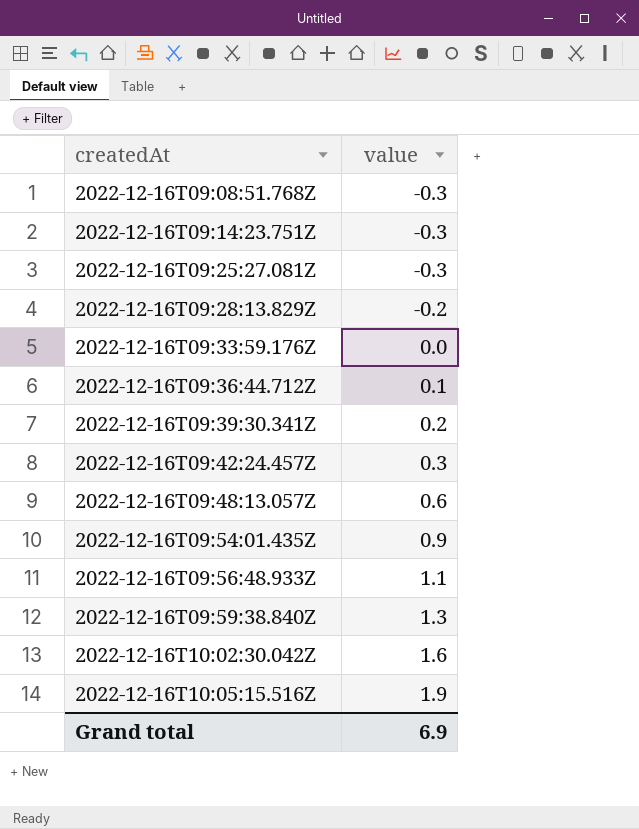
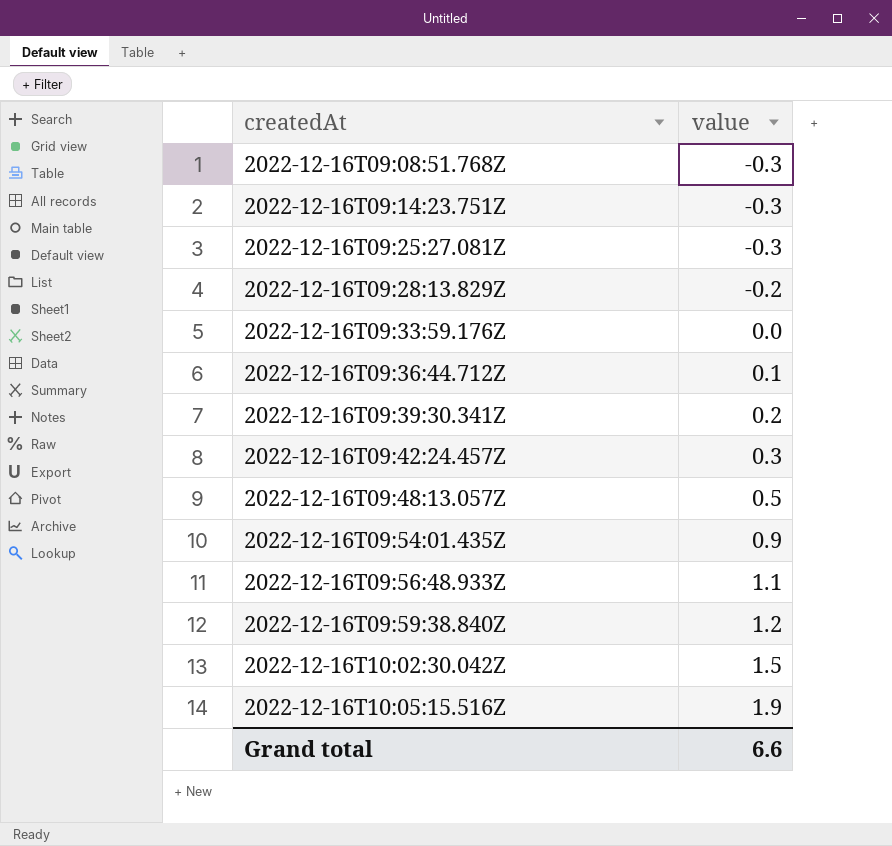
2022-12-16T09:48:13.057Z | value: 0.6 -> 0.5
2022-12-16T09:59:38.840Z | value: 1.3 -> 1.2
2022-12-16T10:02:30.042Z | value: 1.6 -> 1.5
Grand total | value: 6.9 -> 6.6

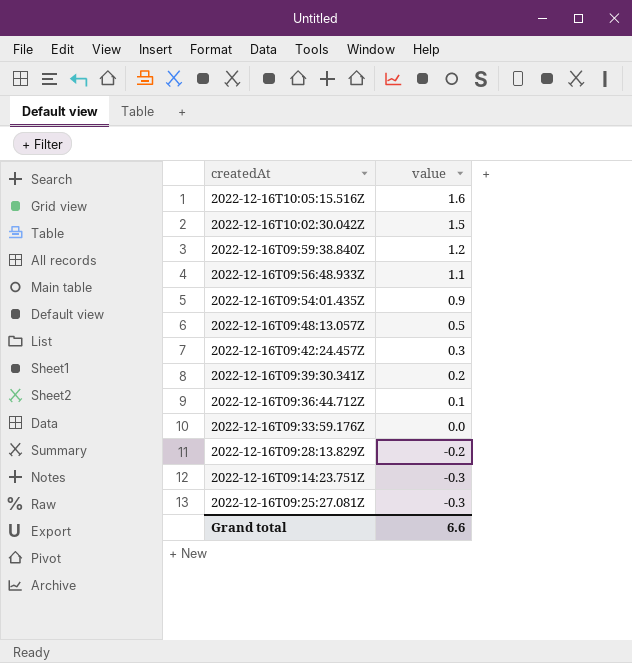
row order: createdAt ascending -> value descending
row 2022-12-16T09:08:51.768Z: -0.3 -> none
2022-12-16T10:05:15.516Z | value: 1.9 -> 1.6

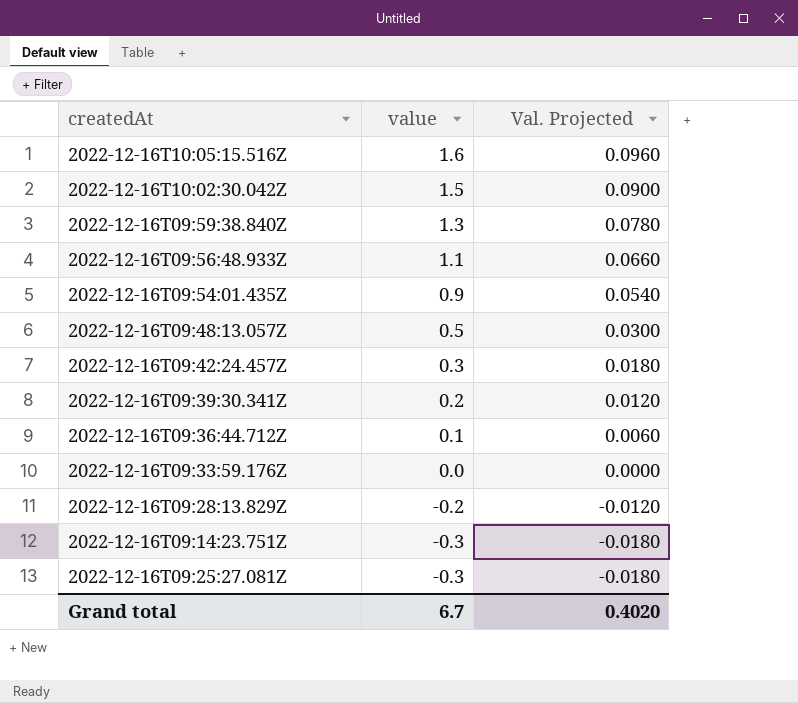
column Val. Projected | formula: none -> [value] * 0.06
2022-12-16T09:59:38.840Z | value: 1.2 -> 1.3
Grand total | value: 6.6 -> 6.7

